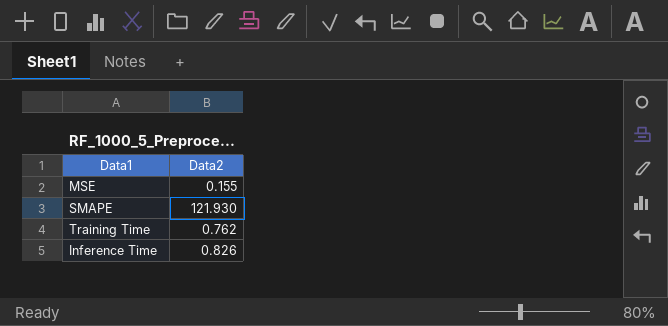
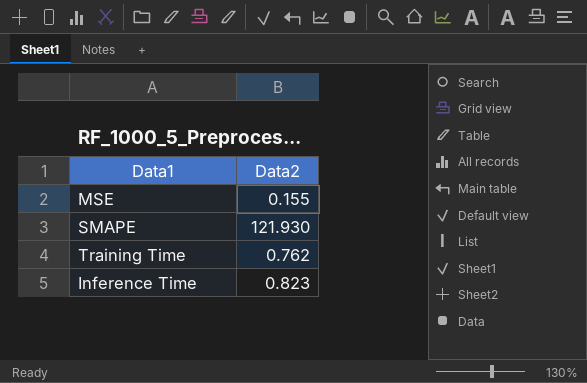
Inference Time | Data2: 0.826 -> 0.823

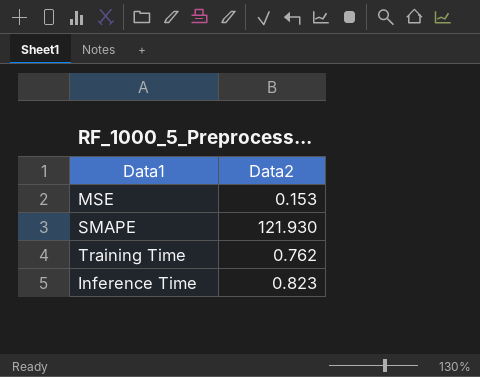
MSE | Data2: 0.155 -> 0.153

